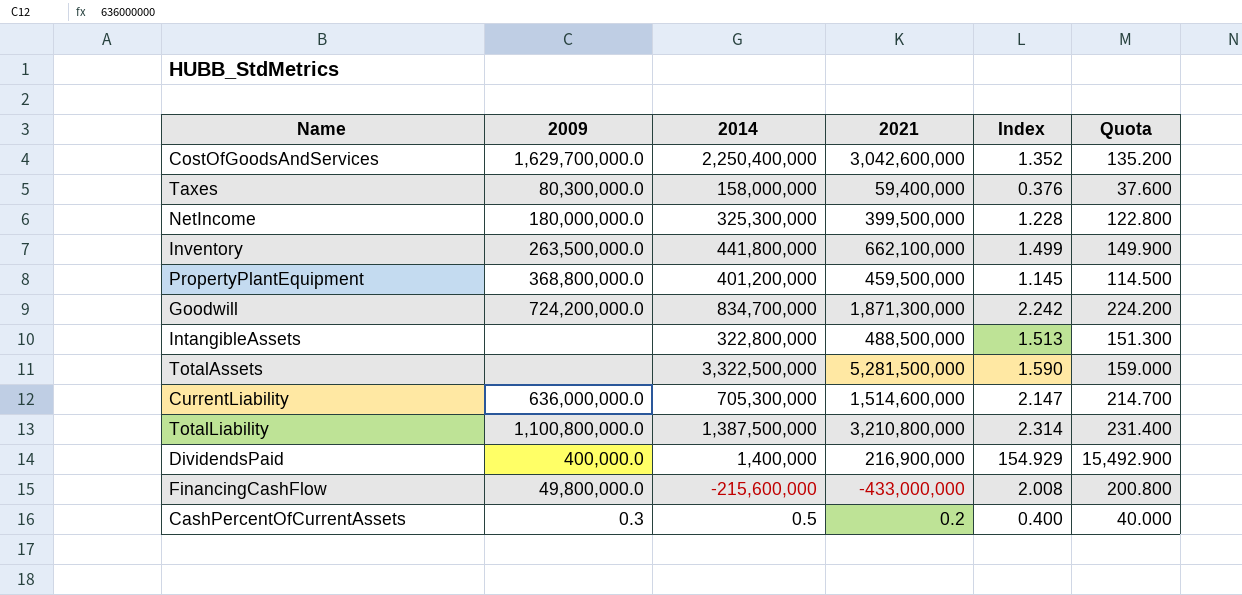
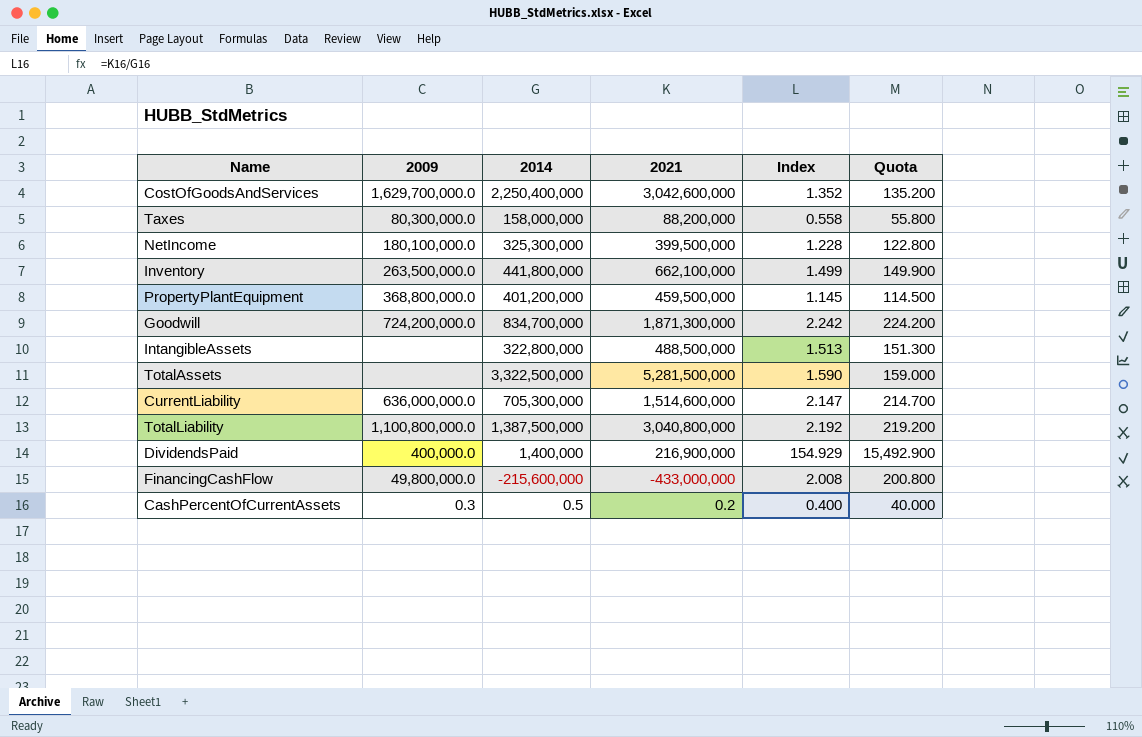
Taxes | 2021: 59,400,000 -> 88,200,000
Taxes | Index: 0.376 -> 0.558
Taxes | Quota: 37.600 -> 55.800
NetIncome | 2009: 180,000,000.0 -> 180,100,000.0
TotalLiability | 2021: 3,210,800,000 -> 3,040,800,000
TotalLiability | Index: 2.314 -> 2.192
TotalLiability | Quota: 231.400 -> 219.200

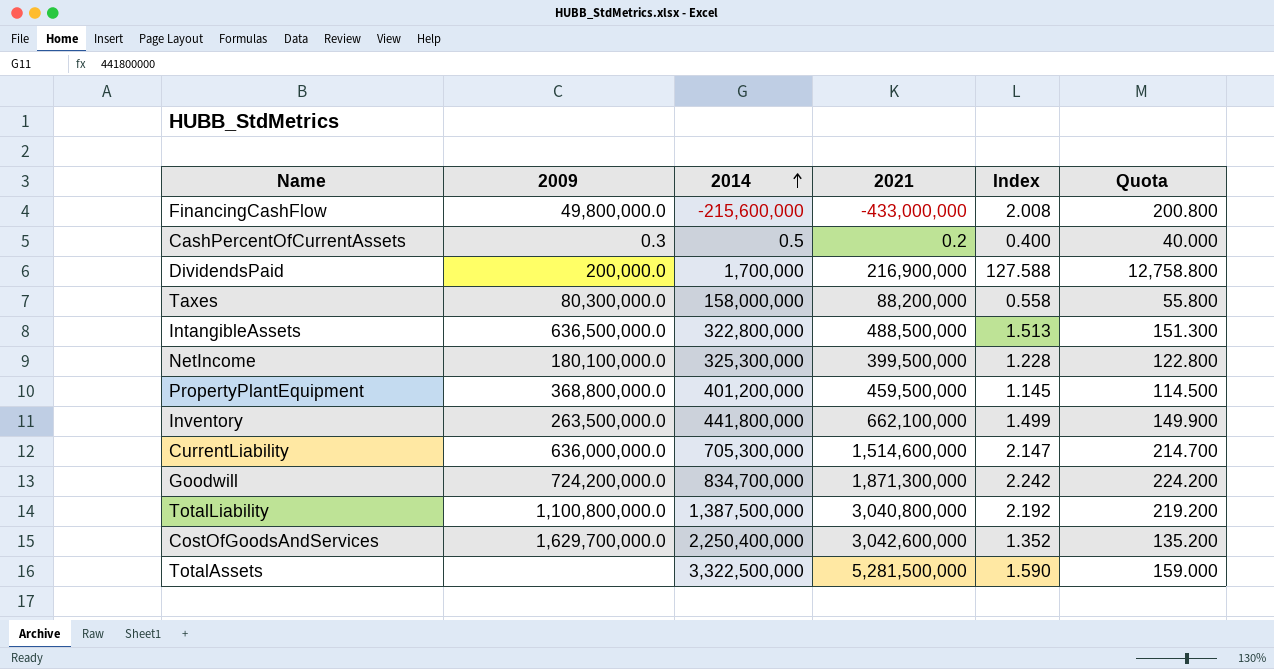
row order: none -> 2014 ascending
DividendsPaid | 2009: 400,000.0 -> 200,000.0
DividendsPaid | 2014: 1,400,000 -> 1,700,000
DividendsPaid | Index: 154.929 -> 127.588
DividendsPaid | Quota: 15,492.900 -> 12,758.800
IntangibleAssets | 2009: none -> 636,500,000.0

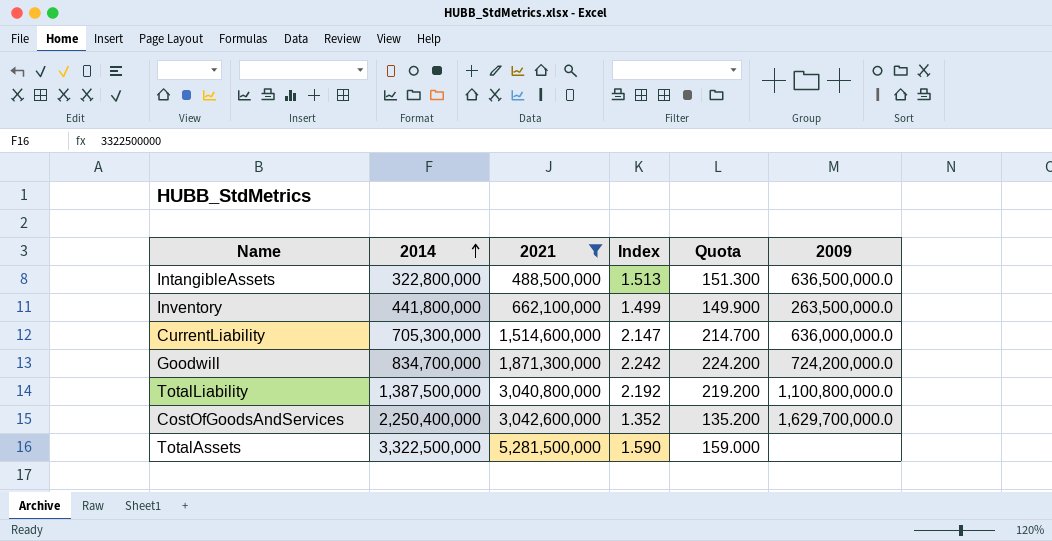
filter: none -> 2021 >= 488,500,000
column 2009 | position: 2 -> 6

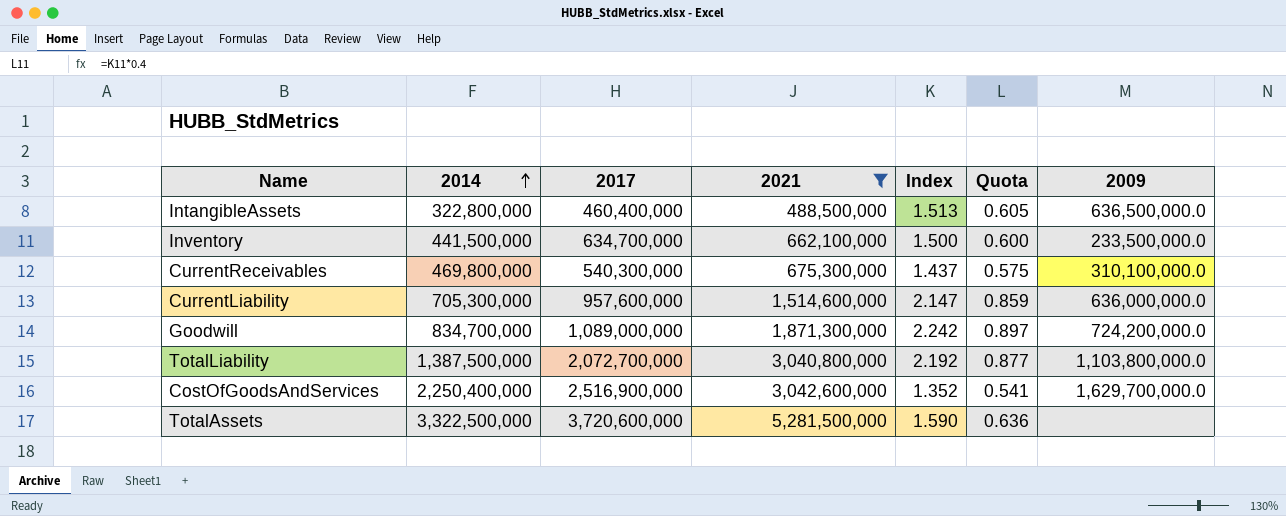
column 2017 | position: none -> 3
column Quota | formula: [Index] * 100 -> [Index] * 0.4
Inventory | 2014: 441,800,000 -> 441,500,000
Inventory | Index: 1.499 -> 1.500
Inventory | 2009: 263,500,000.0 -> 233,500,000.0
row CurrentReceivables: none -> 469,800,000 | 540,300,000 | 675,300,000 | 1.437 | 0.575 | 310,100,000.0
TotalLiability | 2009: 1,100,800,000.0 -> 1,103,800,000.0

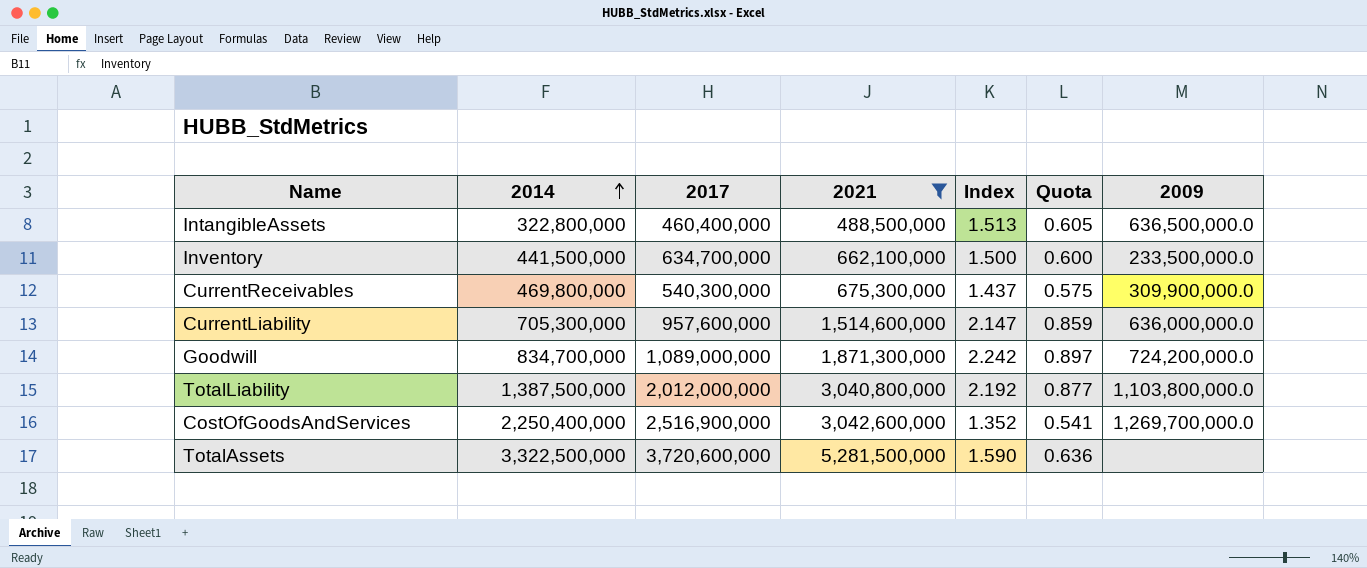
CurrentReceivables | 2009: 310,100,000.0 -> 309,900,000.0
TotalLiability | 2017: 2,072,700,000 -> 2,012,000,000
CostOfGoodsAndServices | 2009: 1,629,700,000.0 -> 1,269,700,000.0

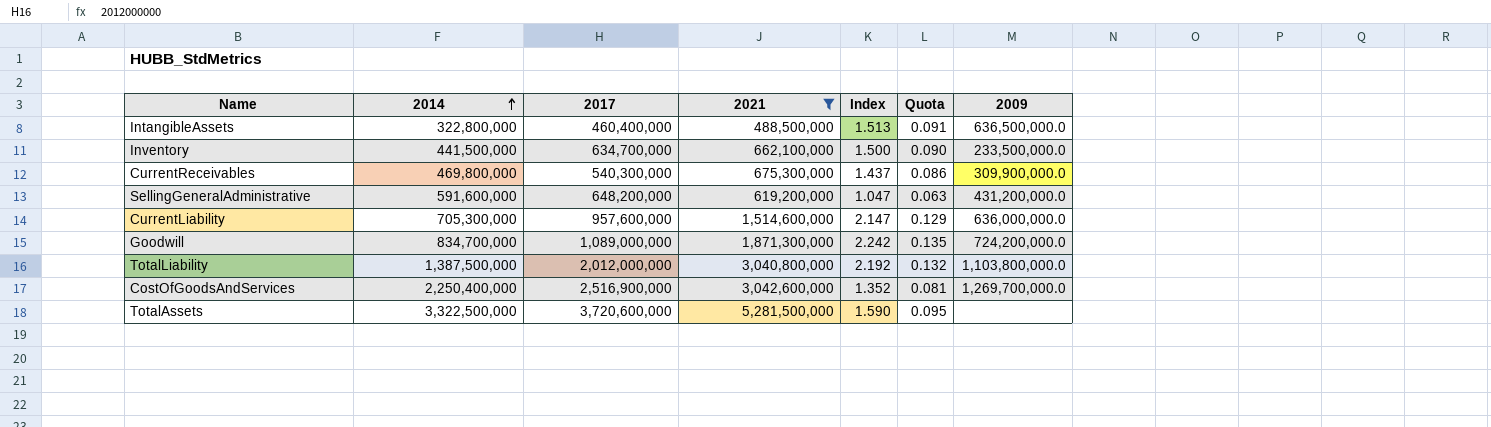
column Quota | formula: [Index] * 0.4 -> [Index] * 0.06
row SellingGeneralAdministrative: none -> 591,600,000 | 648,200,000 | 619,200,000 | 1.047 | 0.063 | 431,200,000.0

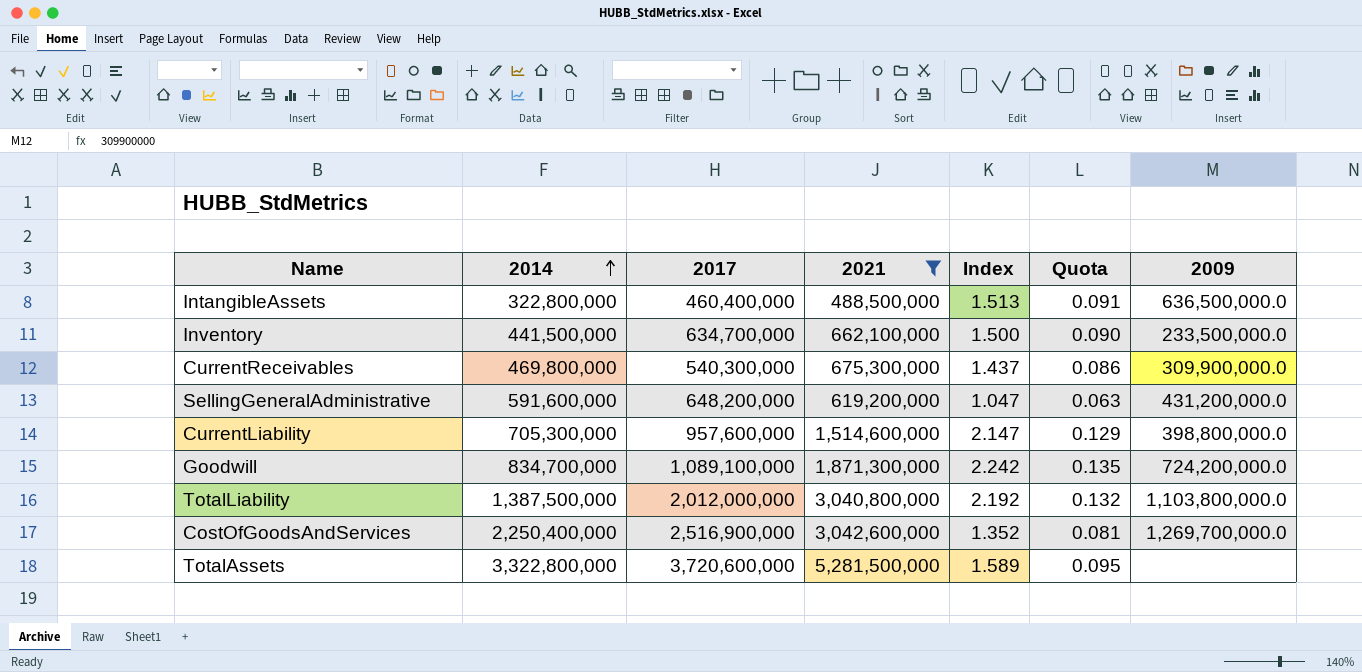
CurrentLiability | 2009: 636,000,000.0 -> 398,800,000.0
Goodwill | 2017: 1,089,000,000 -> 1,089,100,000
TotalAssets | 2014: 3,322,500,000 -> 3,322,800,000
TotalAssets | Index: 1.590 -> 1.589

